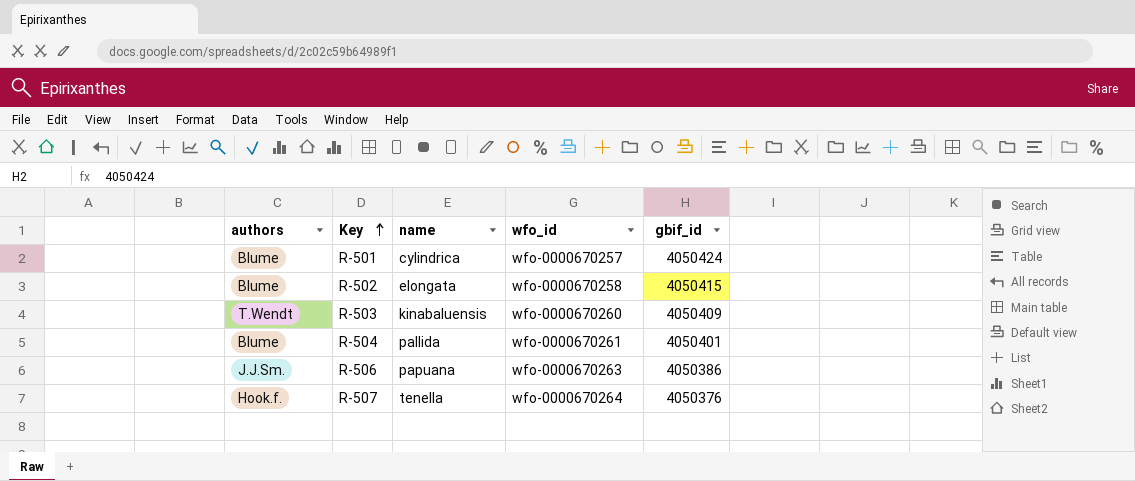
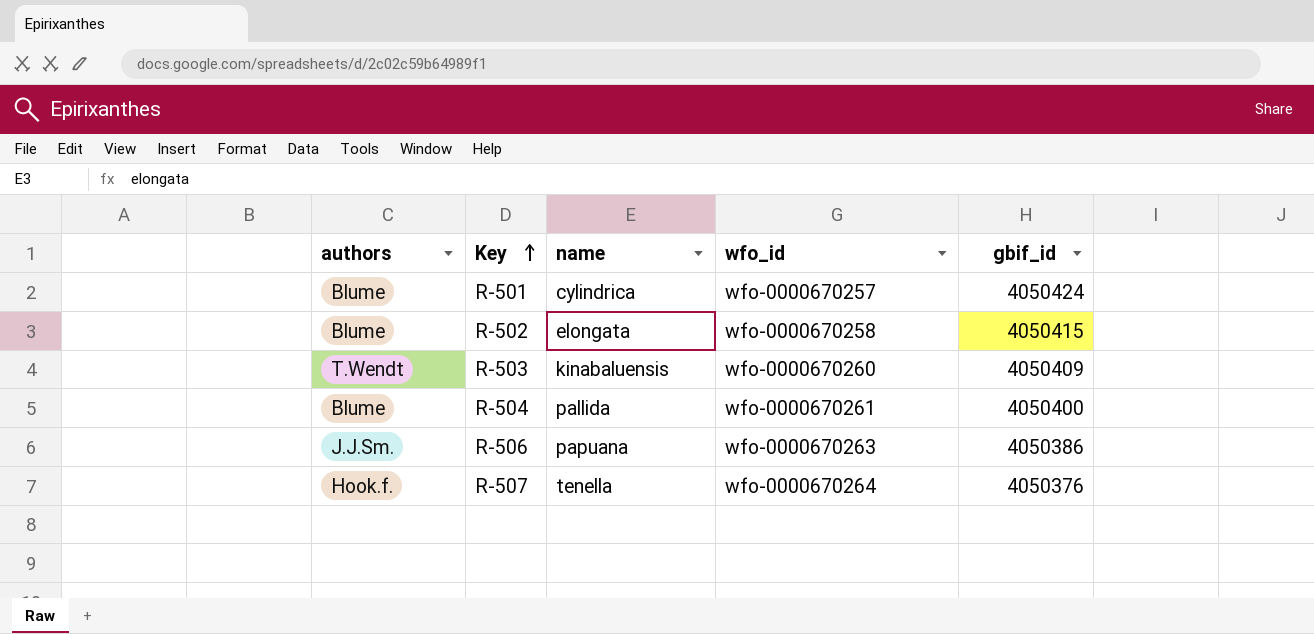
R-504 | gbif_id: 4050401 -> 4050400

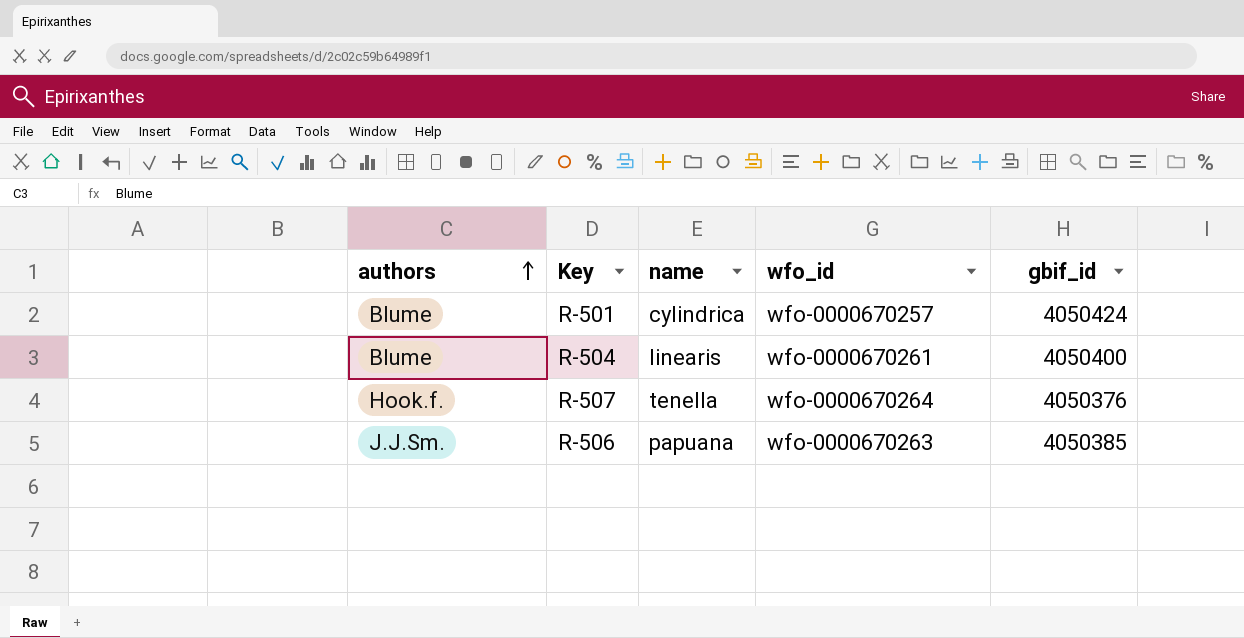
row order: Key ascending -> authors ascending
row R-502: Blume | elongata | wfo-0000670258 | 4050415 -> none
row R-503: T.Wendt | kinabaluensis | wfo-0000670260 | 4050409 -> none
R-504 | name: pallida -> linearis
R-506 | gbif_id: 4050386 -> 4050385

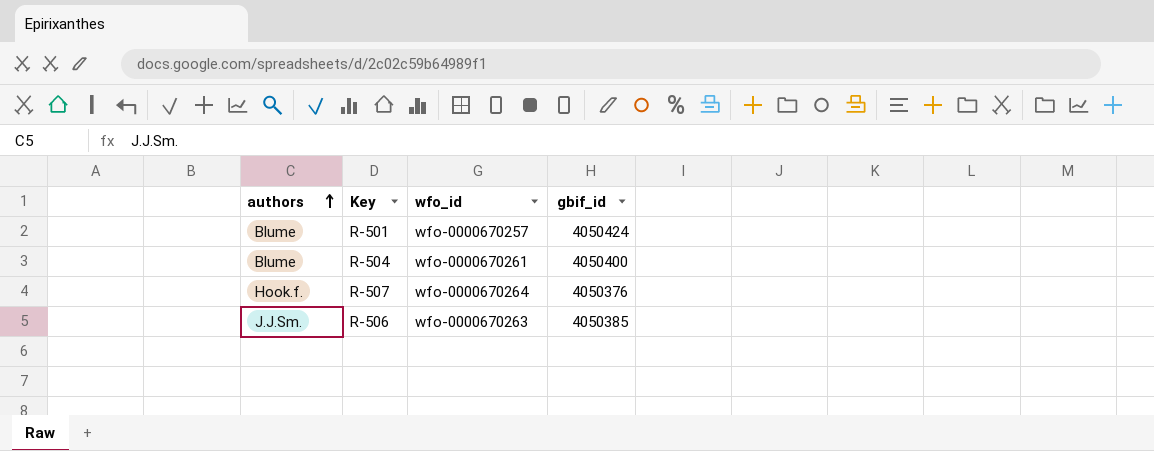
column name | position: 3 -> none

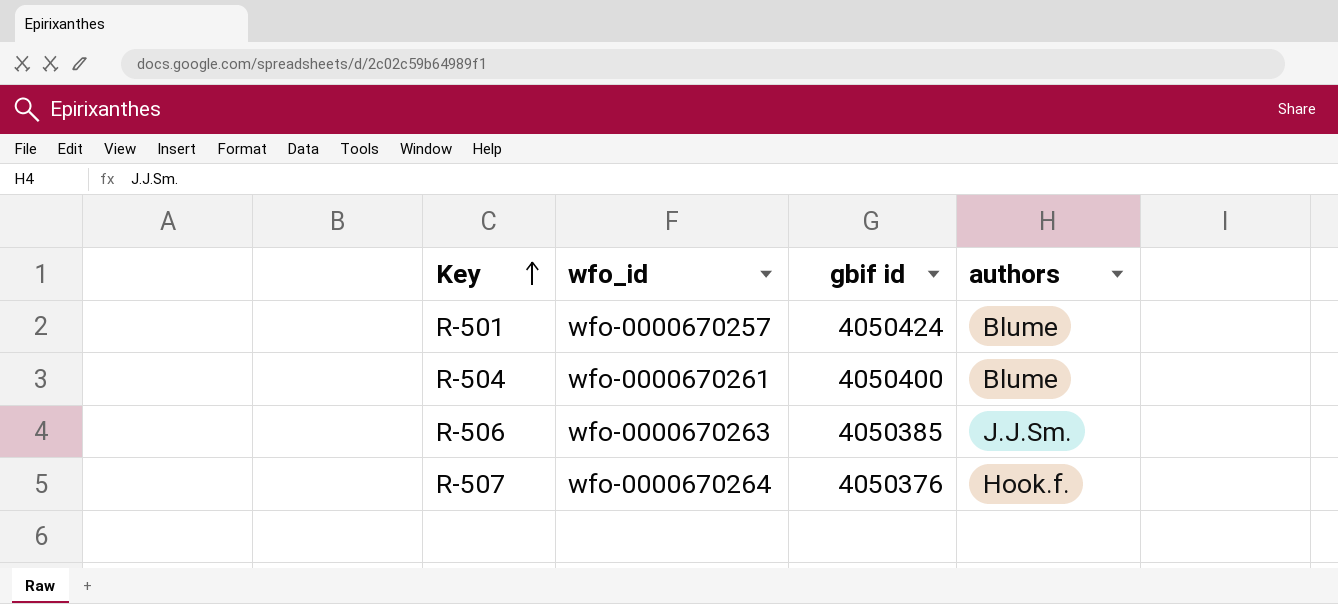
row order: authors ascending -> Key ascending
column name: gbif_id -> gbif id
column authors | position: 1 -> 4

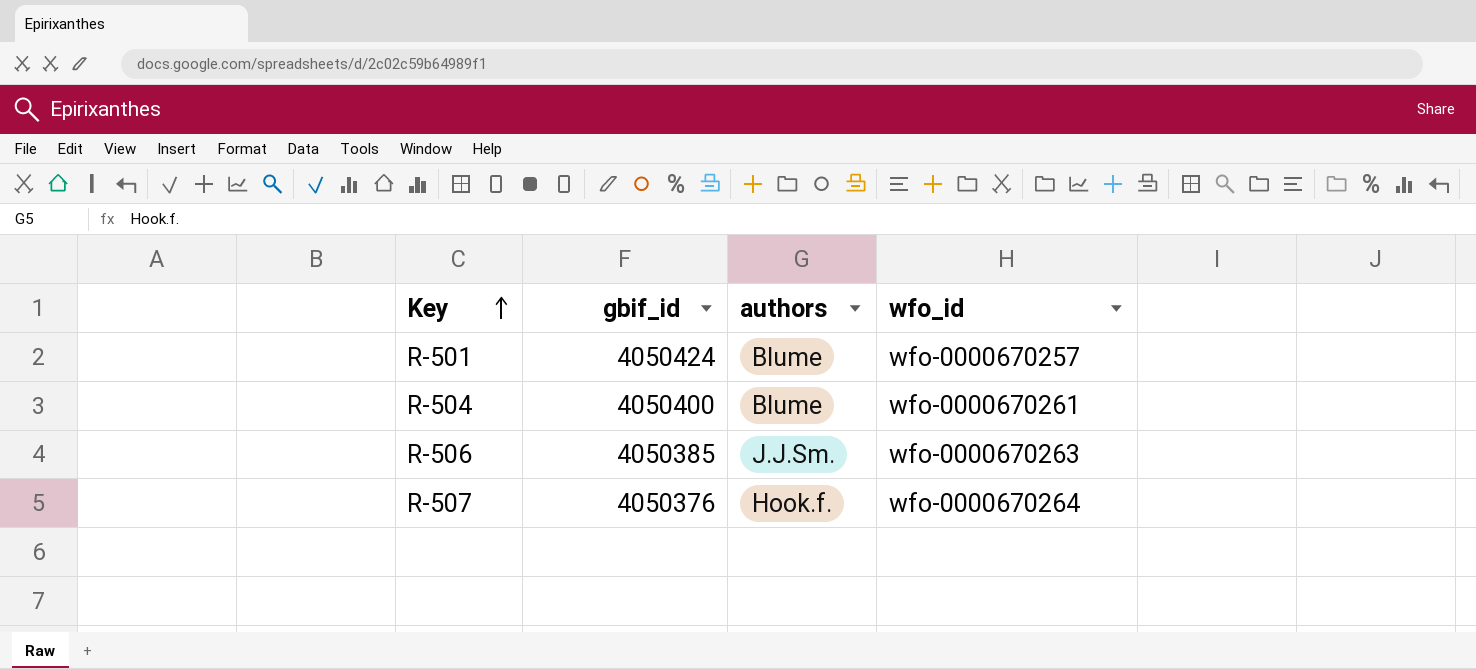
column name: gbif id -> gbif_id
column wfo_id | position: 2 -> 4

